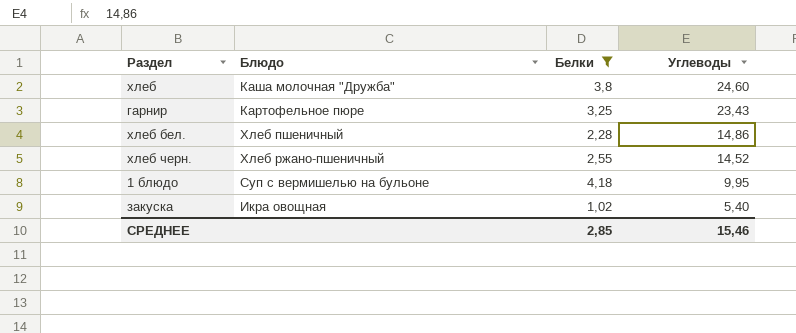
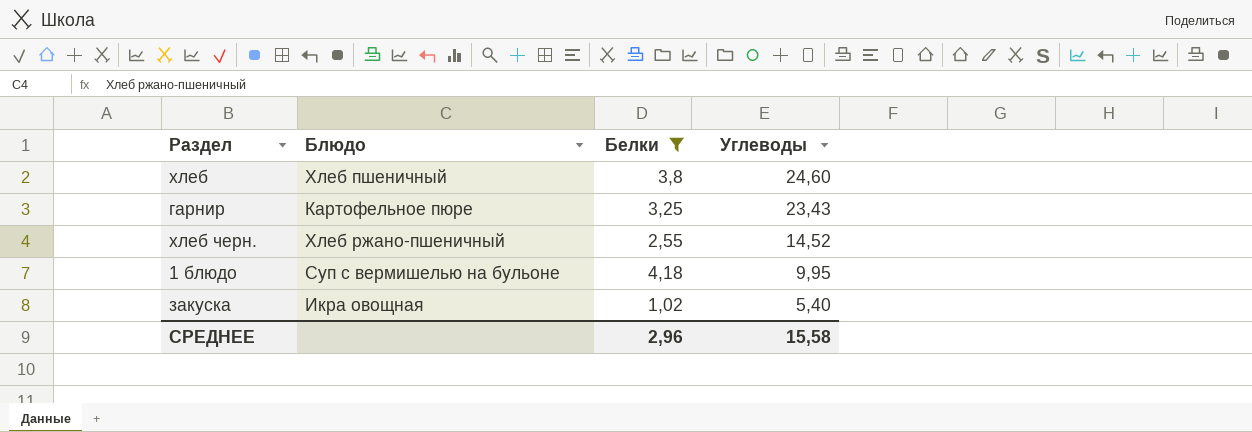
row хлеб бел.: Хлеб пшеничный | 2,28 | 14,86 -> none
хлеб | Блюдо: Каша молочная "Дружба" -> Хлеб пшеничный
СРЕДНЕЕ | Белки: 2,85 -> 2,96
СРЕДНЕЕ | Углеводы: 15,46 -> 15,58

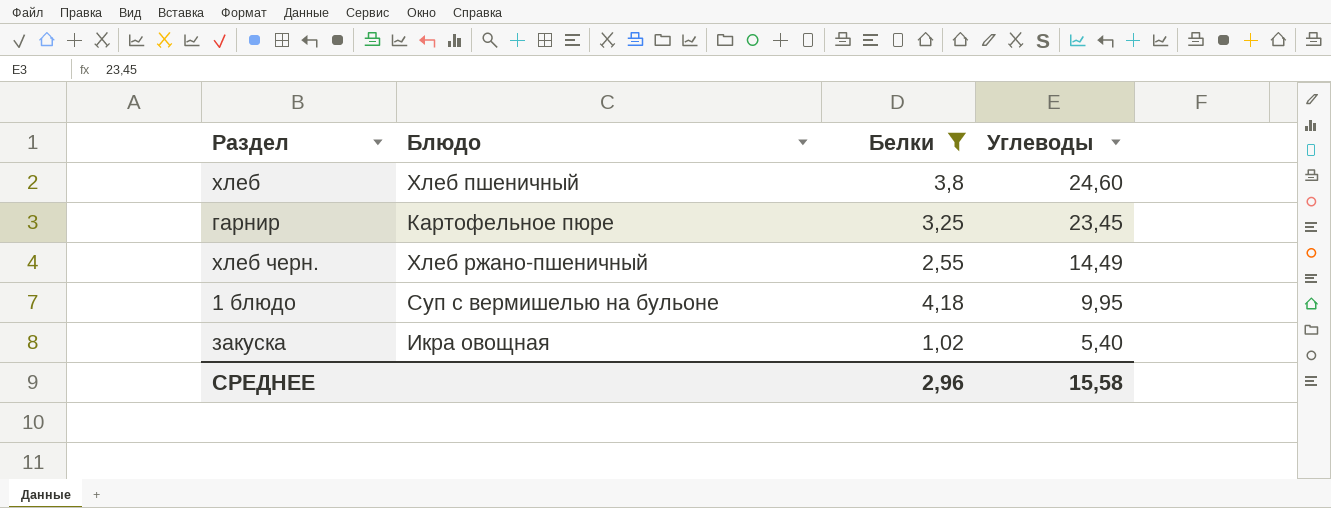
гарнир | Углеводы: 23,43 -> 23,45
хлеб черн. | Углеводы: 14,52 -> 14,49

